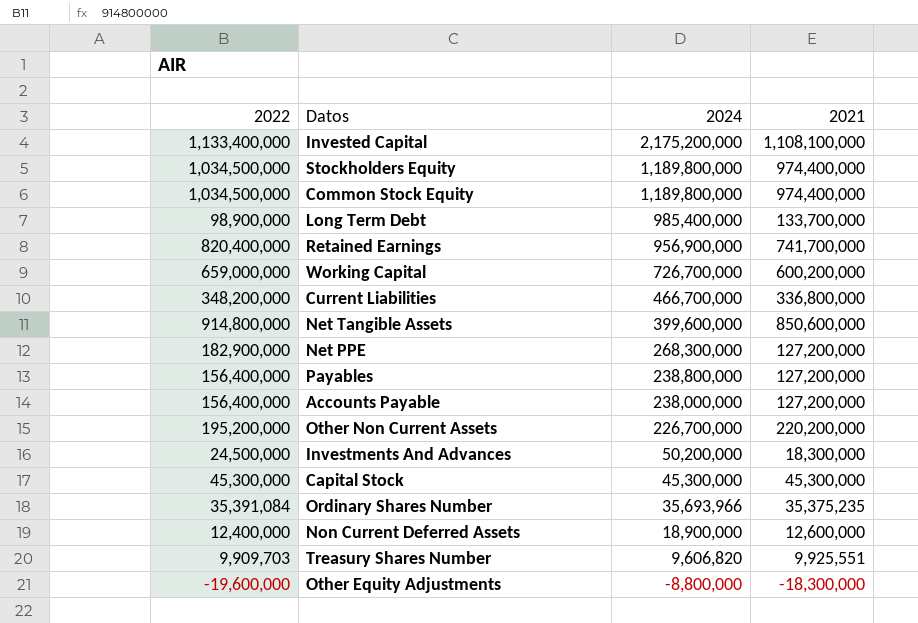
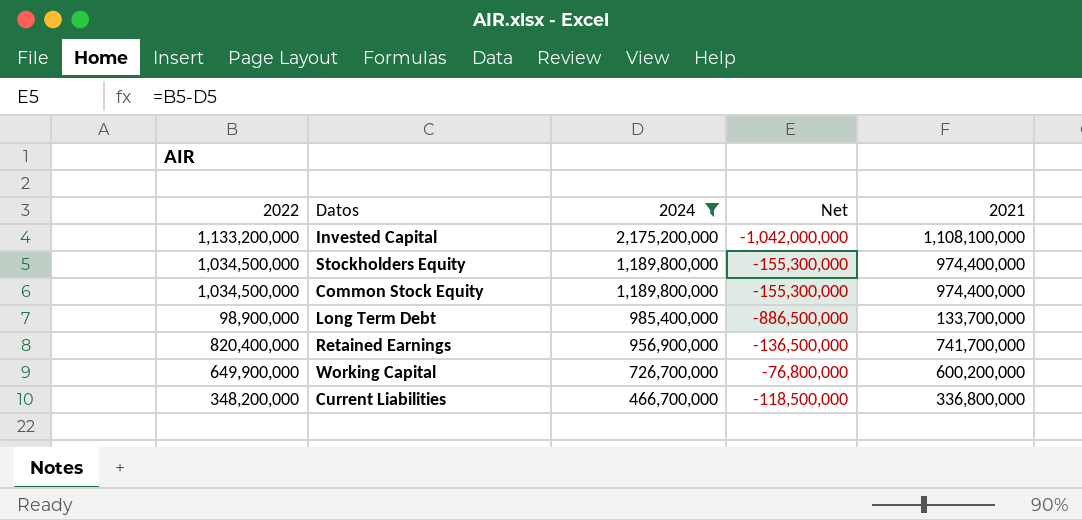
filter: none -> 2024 >= 466,700,000
column Net | formula: none -> [2022] - [2024]
Invested Capital | 2022: 1,133,400,000 -> 1,133,200,000
Working Capital | 2022: 659,000,000 -> 649,900,000

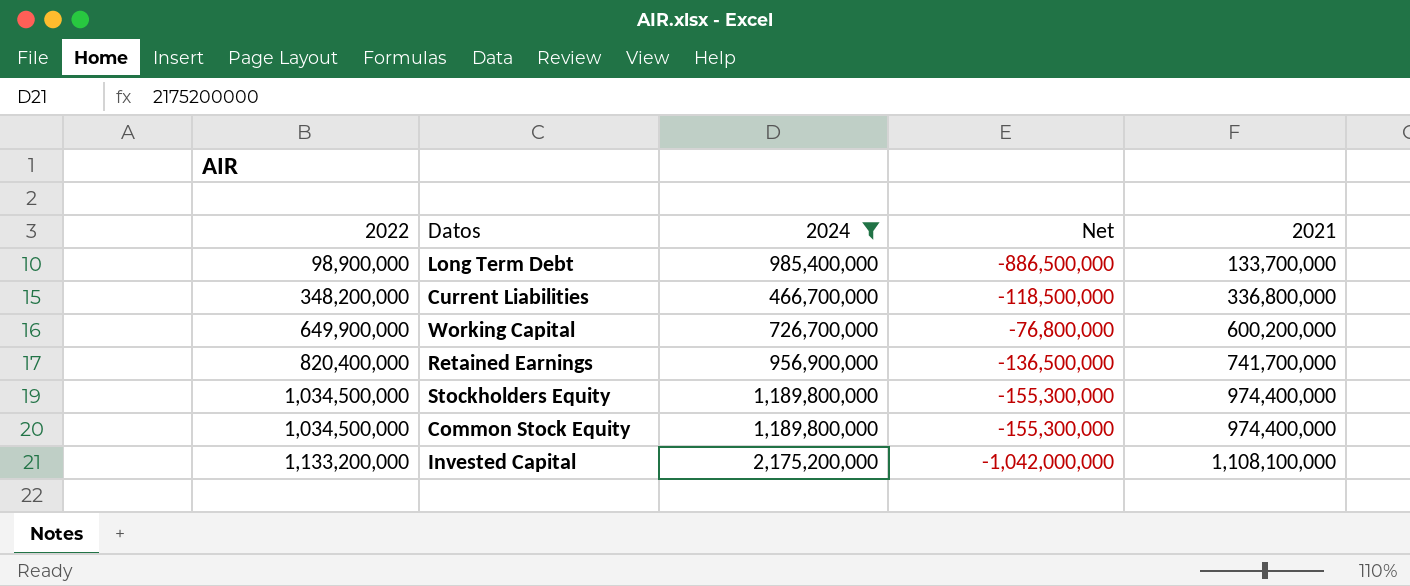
row order: 2024 descending -> 2022 ascending

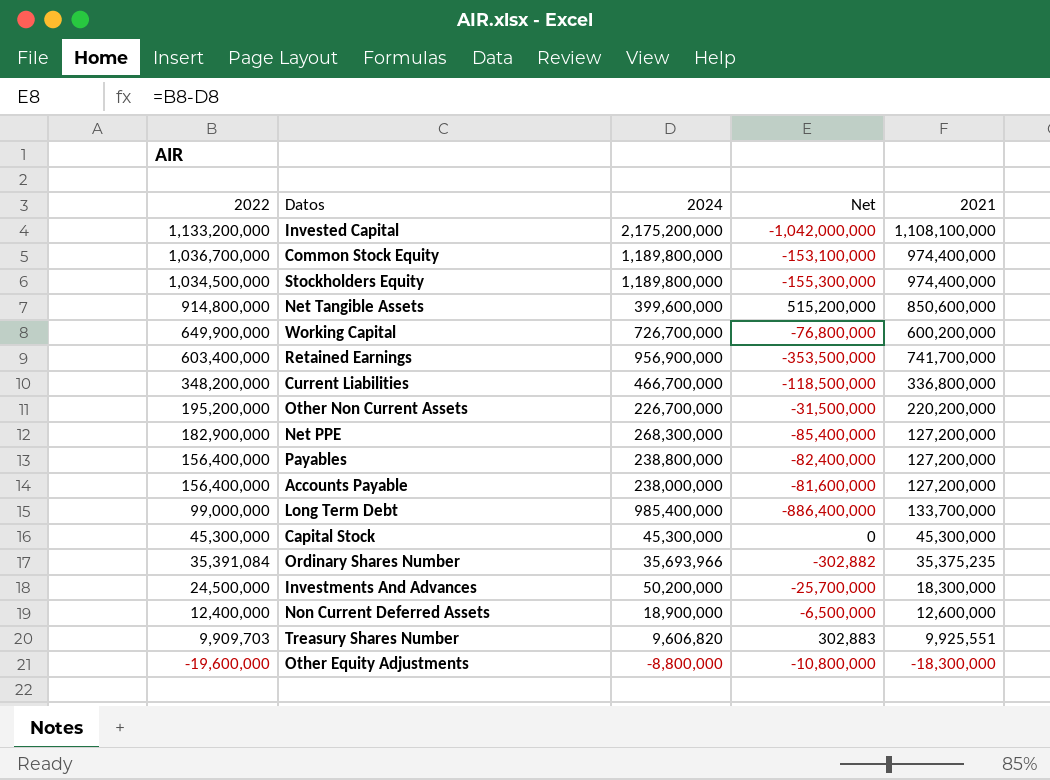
filter: 2024 >= 466,700,000 -> none
row order: 2022 ascending -> 2022 descending
Common Stock Equity | 2022: 1,034,500,000 -> 1,036,700,000
Common Stock Equity | Net: -155,300,000 -> -153,100,000
Retained Earnings | 2022: 820,400,000 -> 603,400,000
Retained Earnings | Net: -136,500,000 -> -353,500,000
Long Term Debt | 2022: 98,900,000 -> 99,000,000
Long Term Debt | Net: -886,500,000 -> -886,400,000

